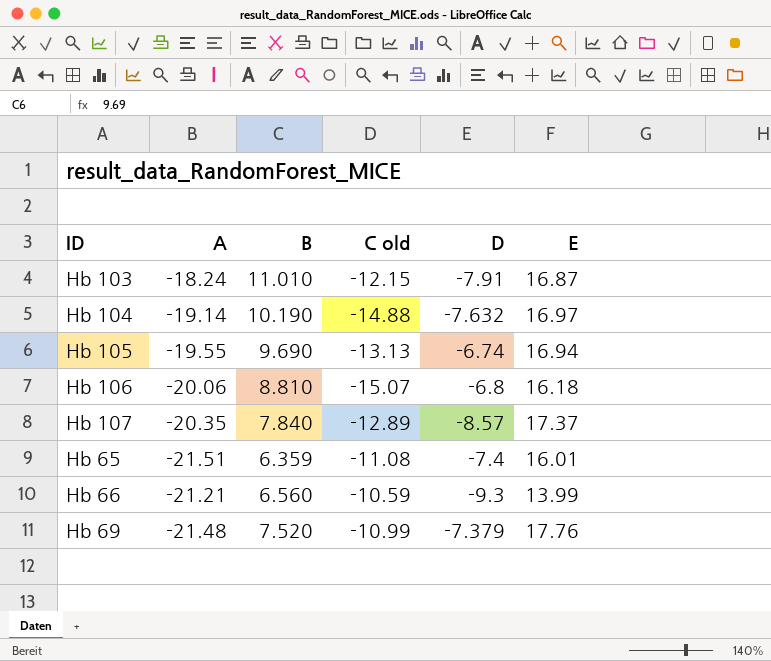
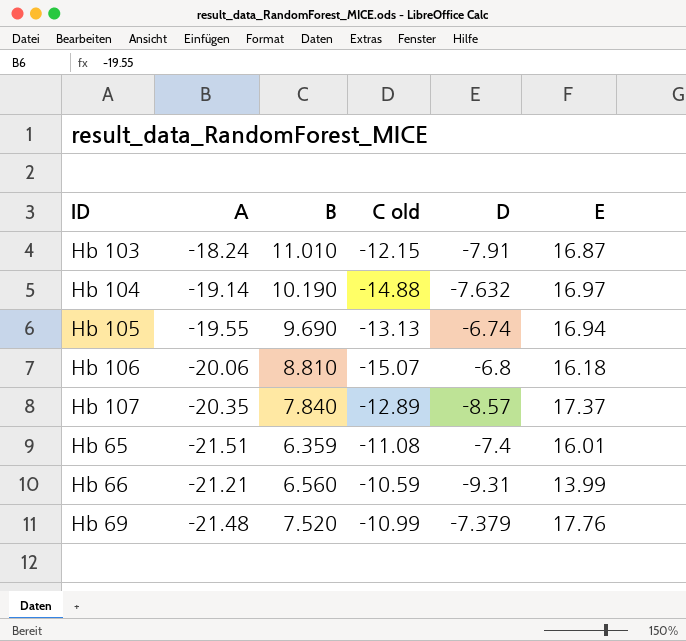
Hb 66 | D: -9.3 -> -9.31

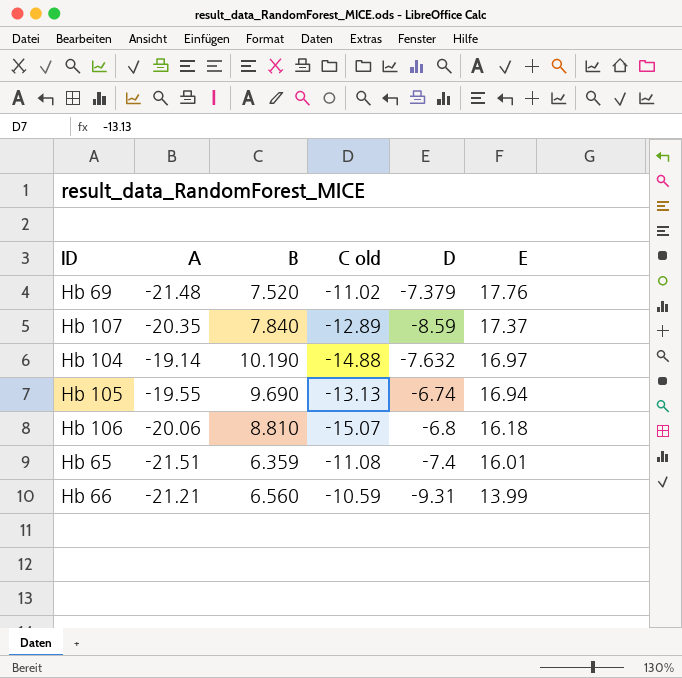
row order: none -> E descending
row Hb 103: -18.24 | 11.010 | -12.15 | -7.91 | 16.87 -> none
Hb 69 | C old: -10.99 -> -11.02
Hb 107 | D: -8.57 -> -8.59

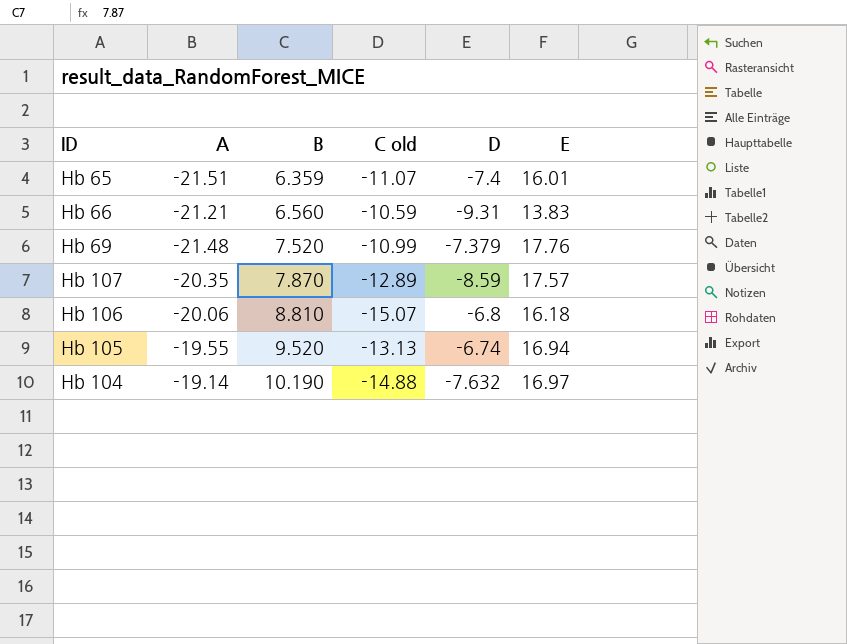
row order: E descending -> B ascending
Hb 65 | C old: -11.08 -> -11.07
Hb 66 | E: 13.99 -> 13.83
Hb 69 | C old: -11.02 -> -10.99
Hb 107 | B: 7.840 -> 7.870
Hb 107 | E: 17.37 -> 17.57
Hb 105 | B: 9.690 -> 9.520

